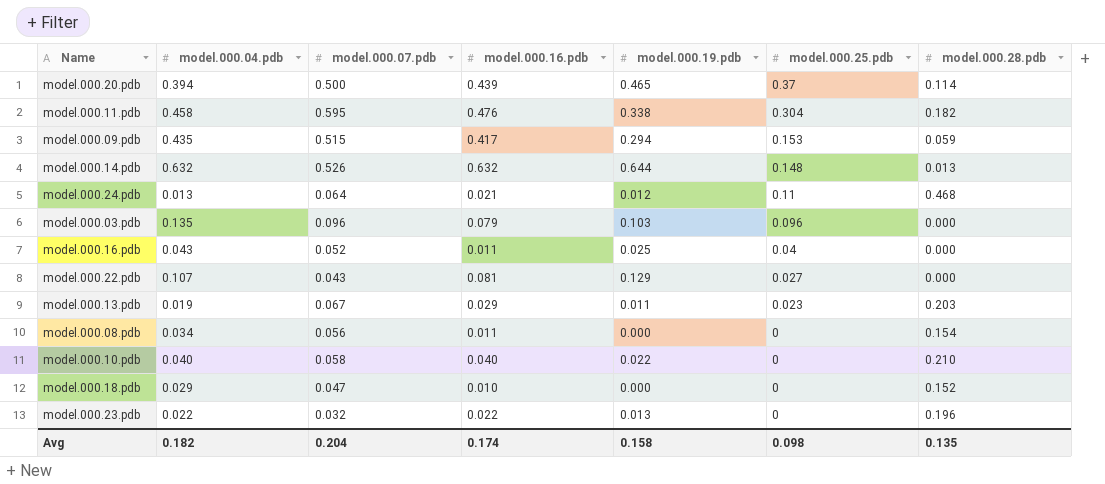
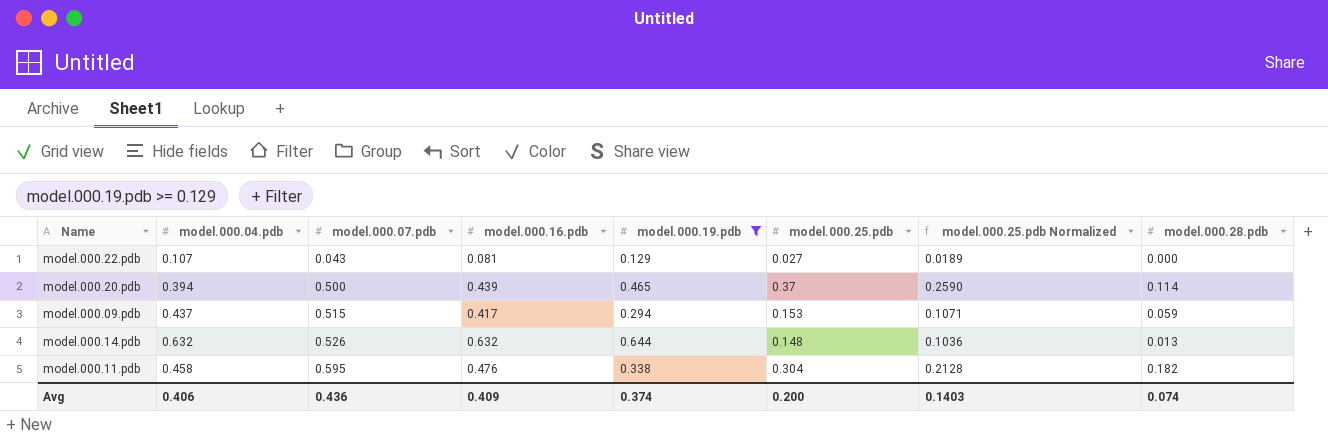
filter: none -> model.000.19.pdb >= 0.129
row order: model.000.25.pdb descending -> model.000.07.pdb ascending
column model.000.25.pdb Normalized | formula: none -> [model.000.25.pdb] * 0.7
model.000.09.pdb | model.000.04.pdb: 0.435 -> 0.437
Avg | model.000.04.pdb: 0.182 -> 0.406
Avg | model.000.07.pdb: 0.204 -> 0.436
Avg | model.000.16.pdb: 0.174 -> 0.409
Avg | model.000.19.pdb: 0.158 -> 0.374
Avg | model.000.25.pdb: 0.098 -> 0.200
Avg | model.000.28.pdb: 0.135 -> 0.074

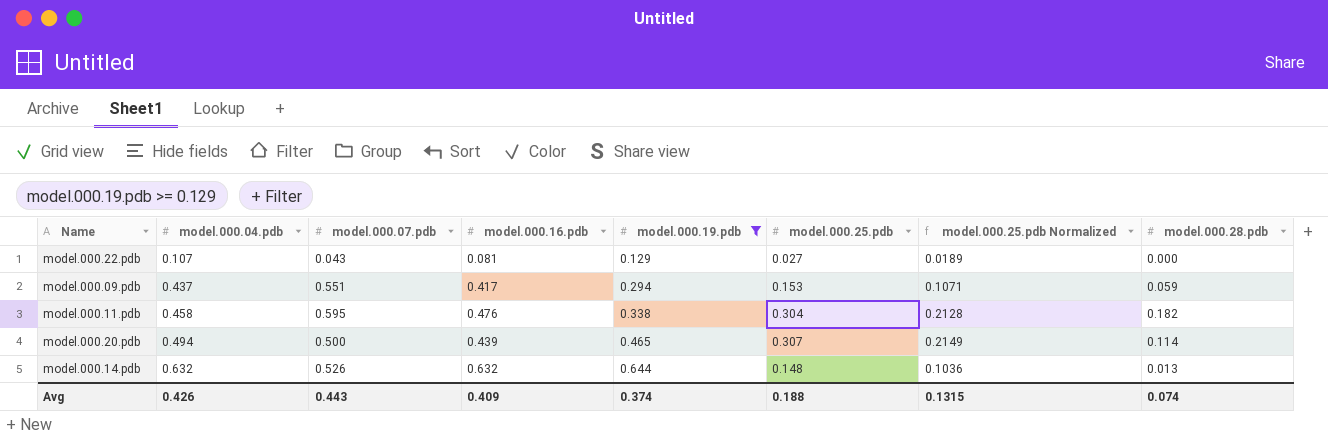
row order: model.000.07.pdb ascending -> model.000.04.pdb ascending
model.000.09.pdb | model.000.07.pdb: 0.515 -> 0.551
model.000.20.pdb | model.000.04.pdb: 0.394 -> 0.494
model.000.20.pdb | model.000.25.pdb: 0.37 -> 0.307
model.000.20.pdb | model.000.25.pdb Normalized: 0.2590 -> 0.2149
Avg | model.000.04.pdb: 0.406 -> 0.426
Avg | model.000.07.pdb: 0.436 -> 0.443
Avg | model.000.25.pdb: 0.200 -> 0.188
Avg | model.000.25.pdb Normalized: 0.1403 -> 0.1315

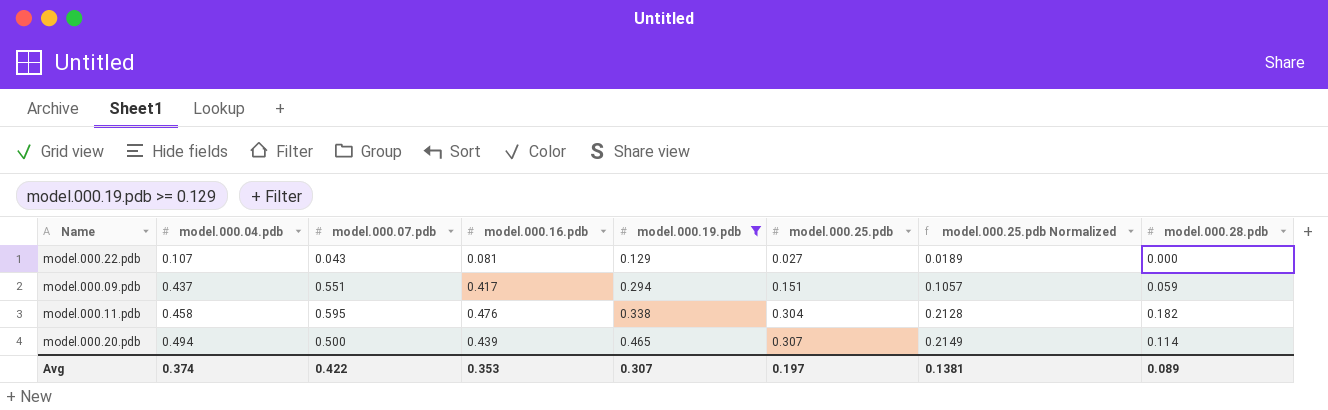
row model.000.14.pdb: 0.632 | 0.526 | 0.632 | 0.644 | 0.148 | 0.1036 | 0.013 -> none
model.000.09.pdb | model.000.25.pdb: 0.153 -> 0.151
model.000.09.pdb | model.000.25.pdb Normalized: 0.1071 -> 0.1057
Avg | model.000.04.pdb: 0.426 -> 0.374
Avg | model.000.07.pdb: 0.443 -> 0.422
Avg | model.000.16.pdb: 0.409 -> 0.353
Avg | model.000.19.pdb: 0.374 -> 0.307
Avg | model.000.25.pdb: 0.188 -> 0.197
Avg | model.000.25.pdb Normalized: 0.1315 -> 0.1381
Avg | model.000.28.pdb: 0.074 -> 0.089

